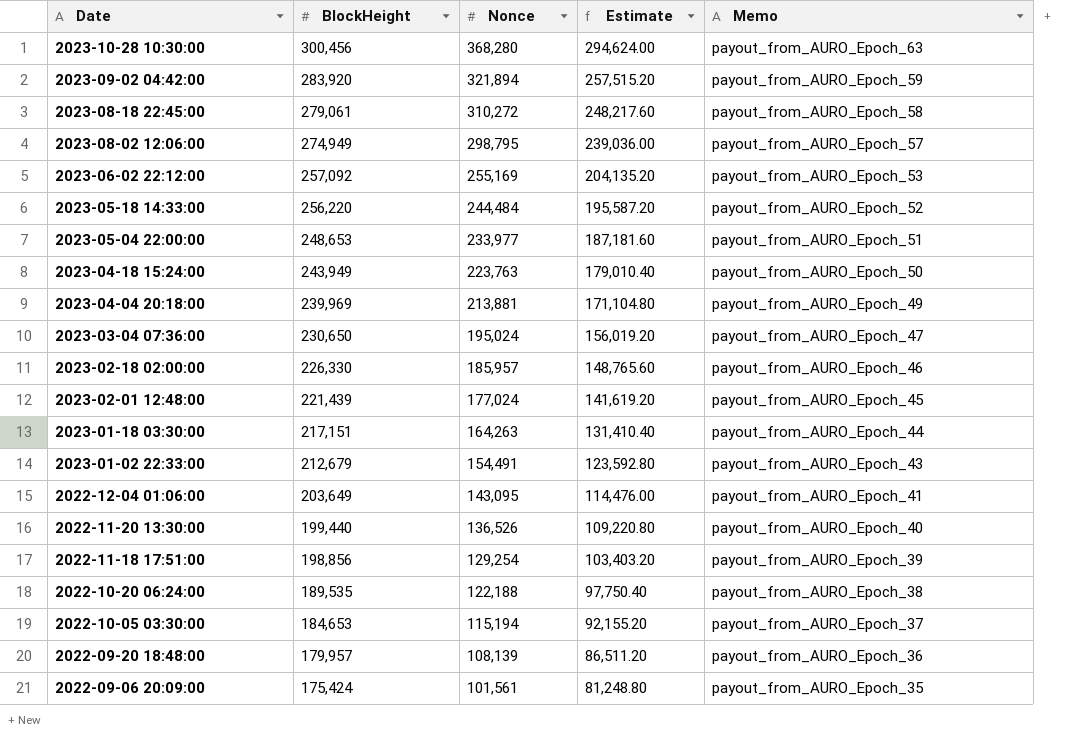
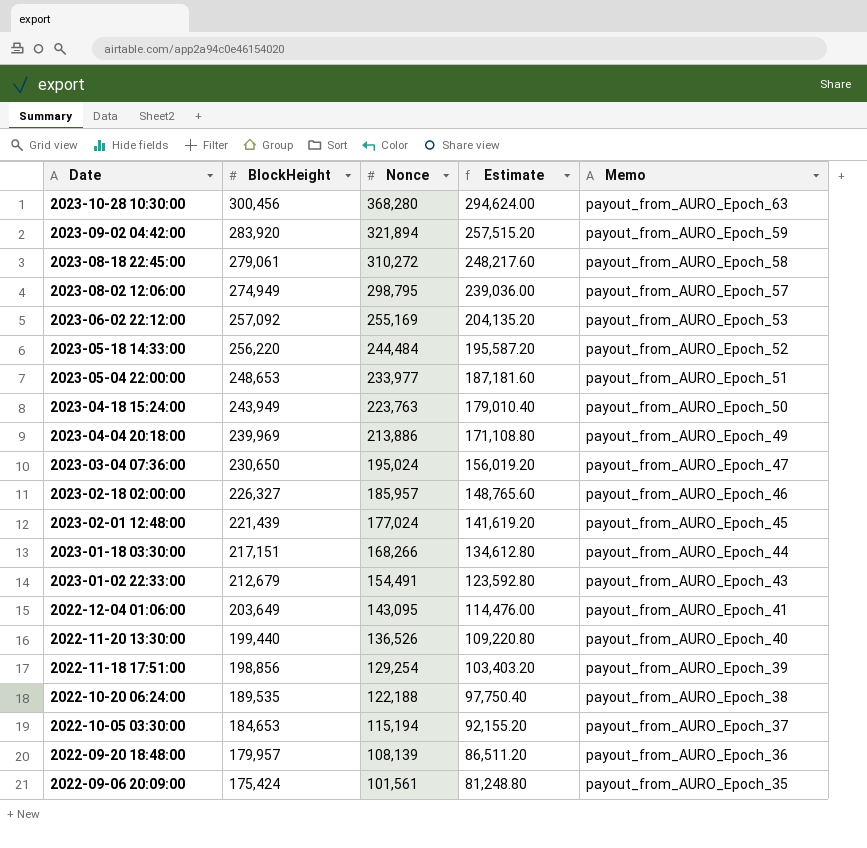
2023-04-04 20:18:00 | Nonce: 213,881 -> 213,886
2023-04-04 20:18:00 | Estimate: 171,104.80 -> 171,108.80
2023-02-18 02:00:00 | BlockHeight: 226,330 -> 226,327
2023-01-18 03:30:00 | Nonce: 164,263 -> 168,266
2023-01-18 03:30:00 | Estimate: 131,410.40 -> 134,612.80

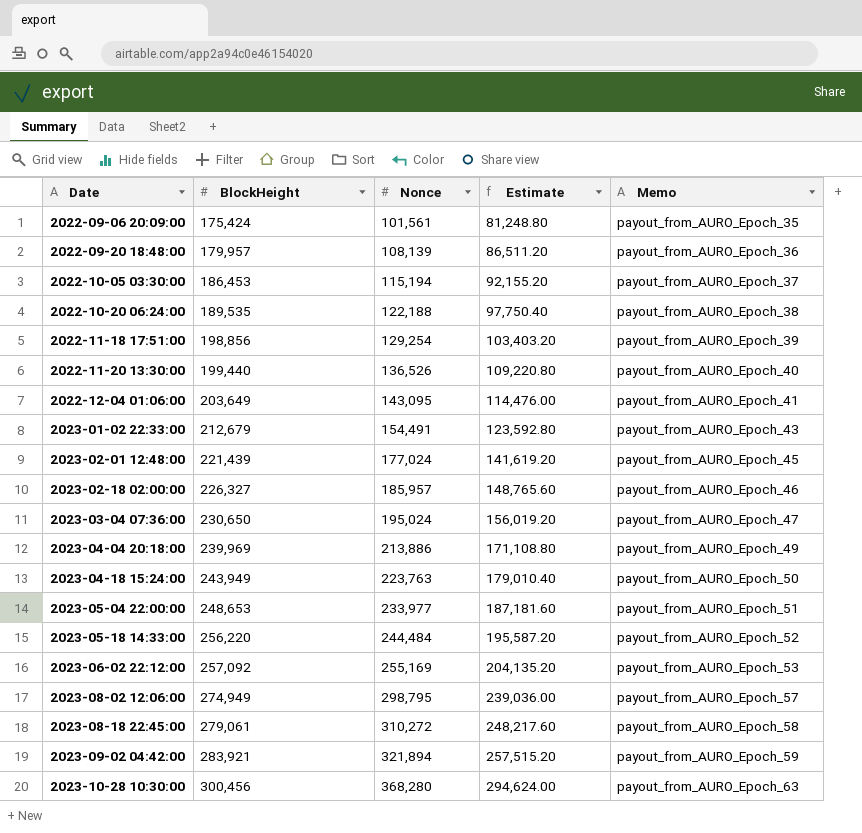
row order: Date descending -> Date ascending
row 2023-01-18 03:30:00: 217,151 | 168,266 | 134,612.80 | payout_from_AURO_Epoch_44 -> none
2022-10-05 03:30:00 | BlockHeight: 184,653 -> 186,453
2023-09-02 04:42:00 | BlockHeight: 283,920 -> 283,921

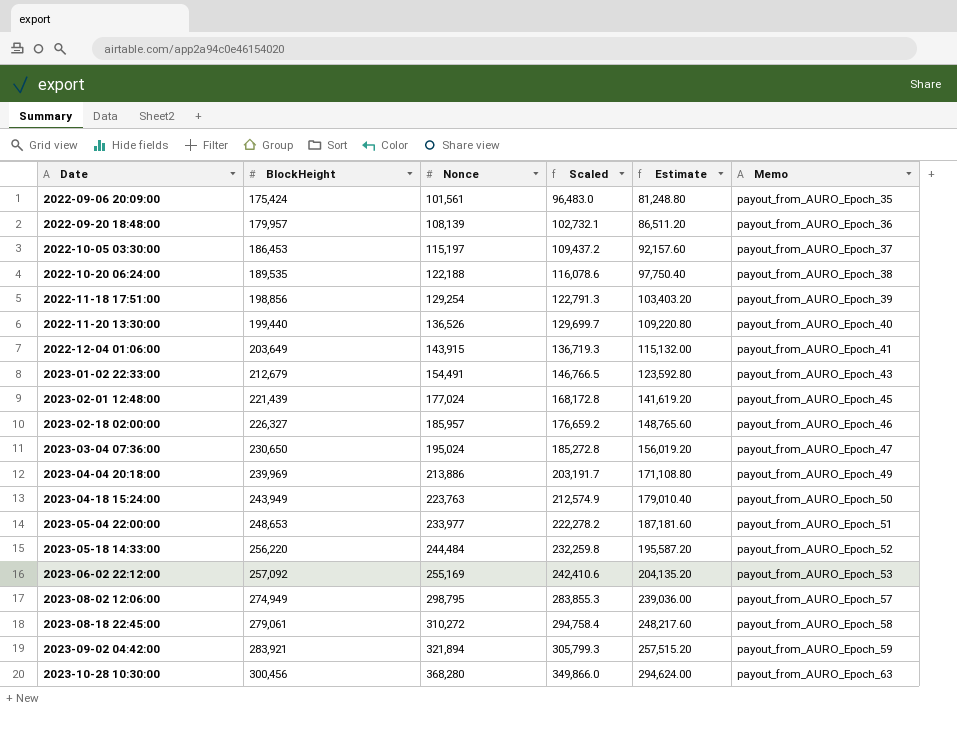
column Scaled | formula: none -> [Nonce] * 0.95
2022-10-05 03:30:00 | Nonce: 115,194 -> 115,197
2022-10-05 03:30:00 | Estimate: 92,155.20 -> 92,157.60
2022-12-04 01:06:00 | Nonce: 143,095 -> 143,915
2022-12-04 01:06:00 | Estimate: 114,476.00 -> 115,132.00

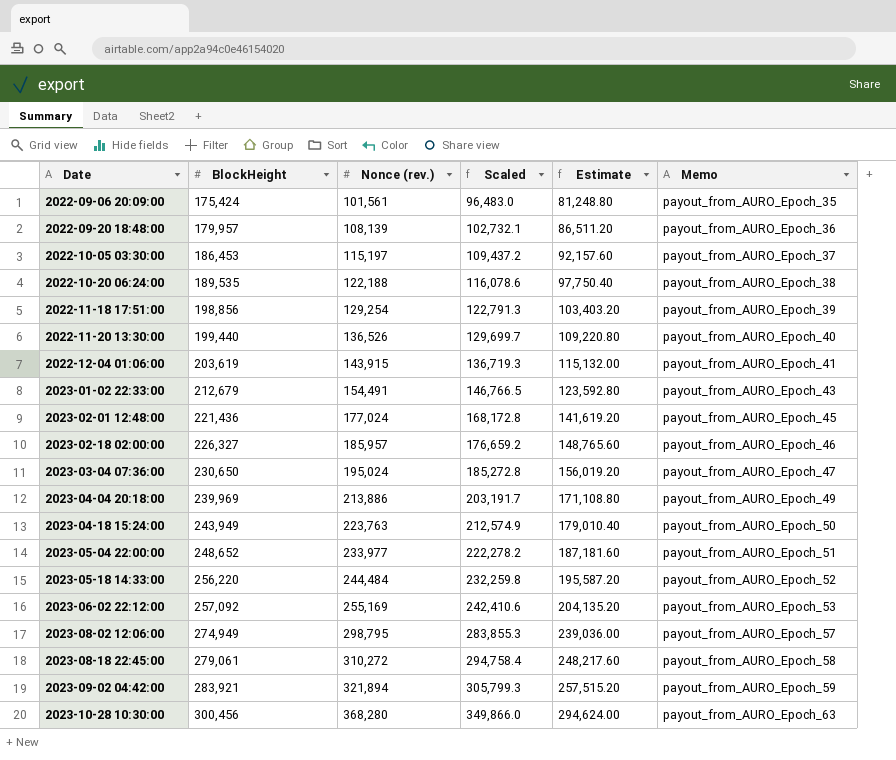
column name: Nonce -> Nonce (rev.)
2022-12-04 01:06:00 | BlockHeight: 203,649 -> 203,619
2023-02-01 12:48:00 | BlockHeight: 221,439 -> 221,436
2023-05-04 22:00:00 | BlockHeight: 248,653 -> 248,652

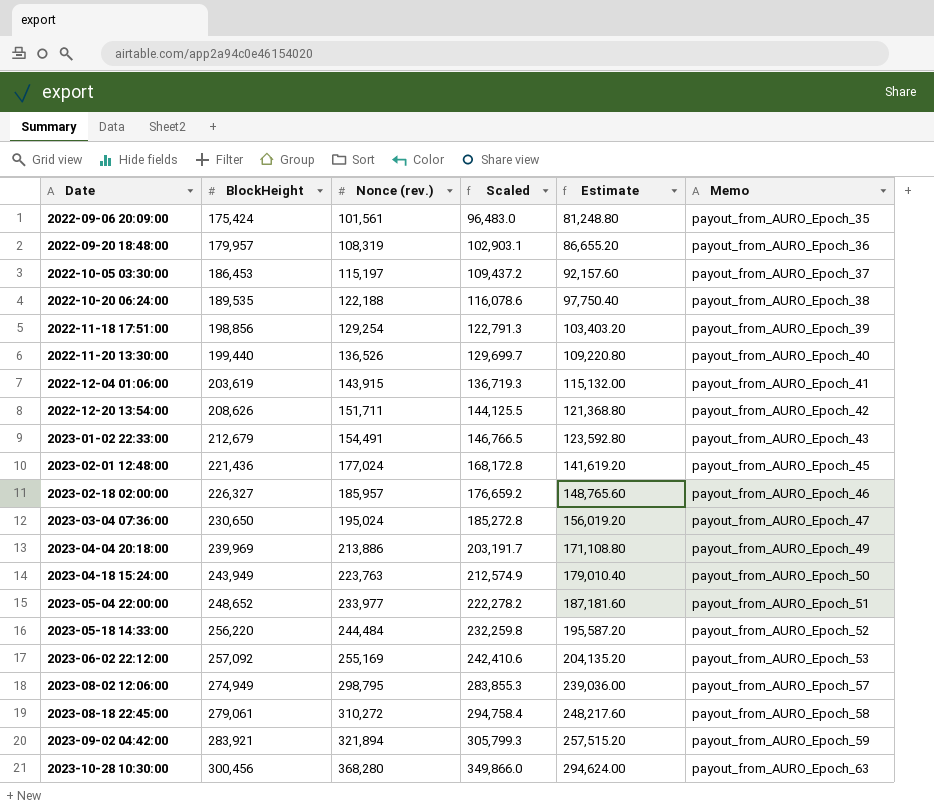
2022-09-20 18:48:00 | Nonce (rev.): 108,139 -> 108,319
2022-09-20 18:48:00 | Scaled: 102,732.1 -> 102,903.1
2022-09-20 18:48:00 | Estimate: 86,511.20 -> 86,655.20
row 2022-12-20 13:54:00: none -> 208,626 | 151,711 | 144,125.5 | 121,368.80 | payout_from_AURO_Epoch_42

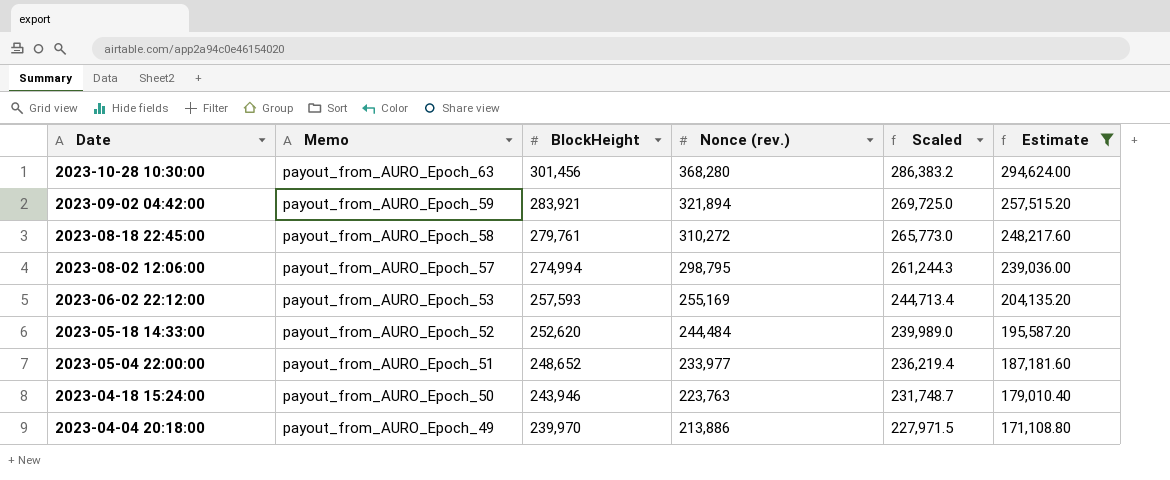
filter: none -> Estimate >= 171,108.80
row order: Date ascending -> Date descending
column Memo | position: 6 -> 2
column Scaled | formula: [Nonce (rev.)] * 0.95 -> [BlockHeight] * 0.95
2023-10-28 10:30:00 | BlockHeight: 300,456 -> 301,456
2023-08-18 22:45:00 | BlockHeight: 279,061 -> 279,761
2023-08-02 12:06:00 | BlockHeight: 274,949 -> 274,994
2023-06-02 22:12:00 | BlockHeight: 257,092 -> 257,593
2023-05-18 14:33:00 | BlockHeight: 256,220 -> 252,620
2023-04-18 15:24:00 | BlockHeight: 243,949 -> 243,946
2023-04-04 20:18:00 | BlockHeight: 239,969 -> 239,970

